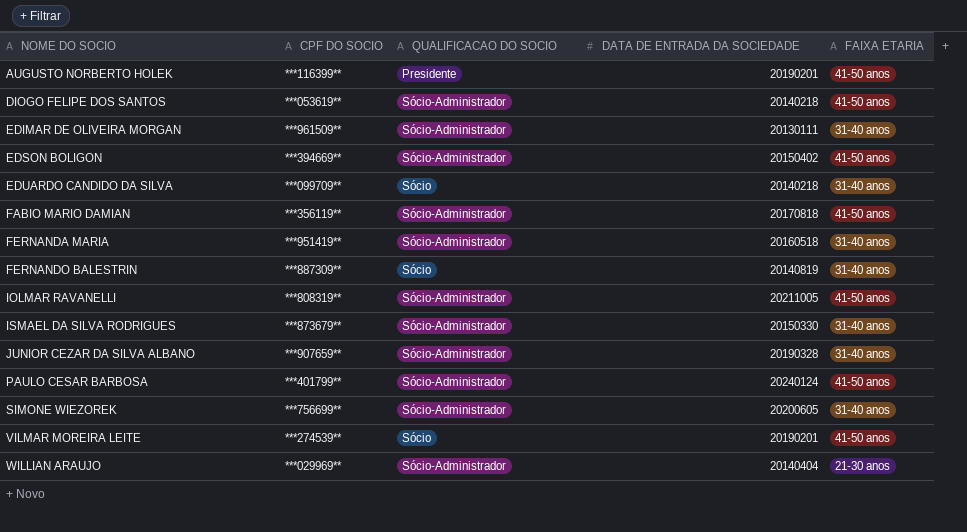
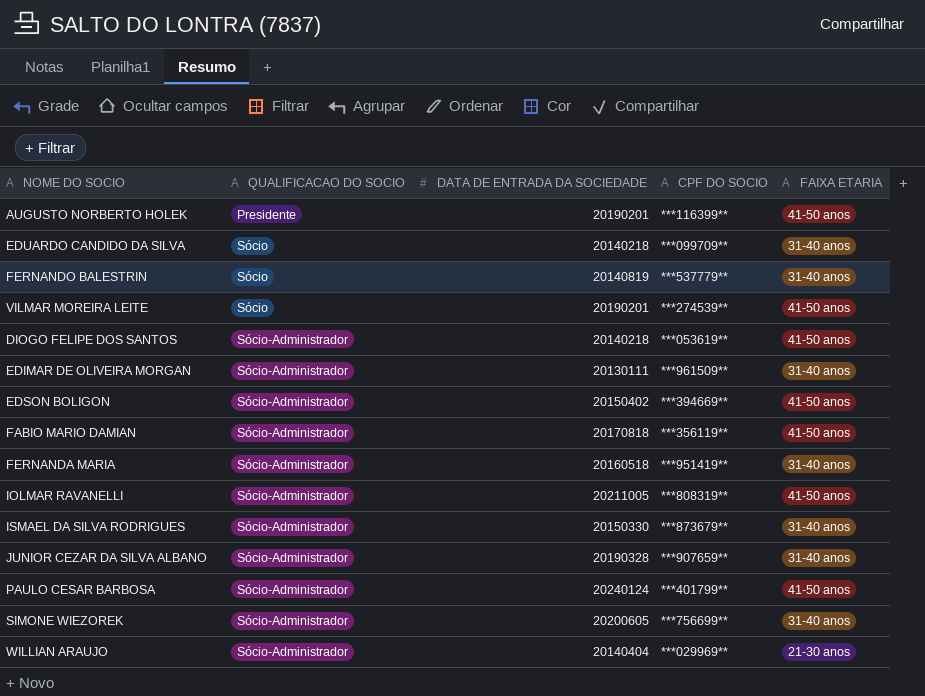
row order: NOME DO SOCIO ascending -> QUALIFICACAO DO SOCIO ascending
column CPF DO SOCIO | position: 2 -> 4
FERNANDO BALESTRIN | CPF DO SOCIO: ***887309** -> ***537779**

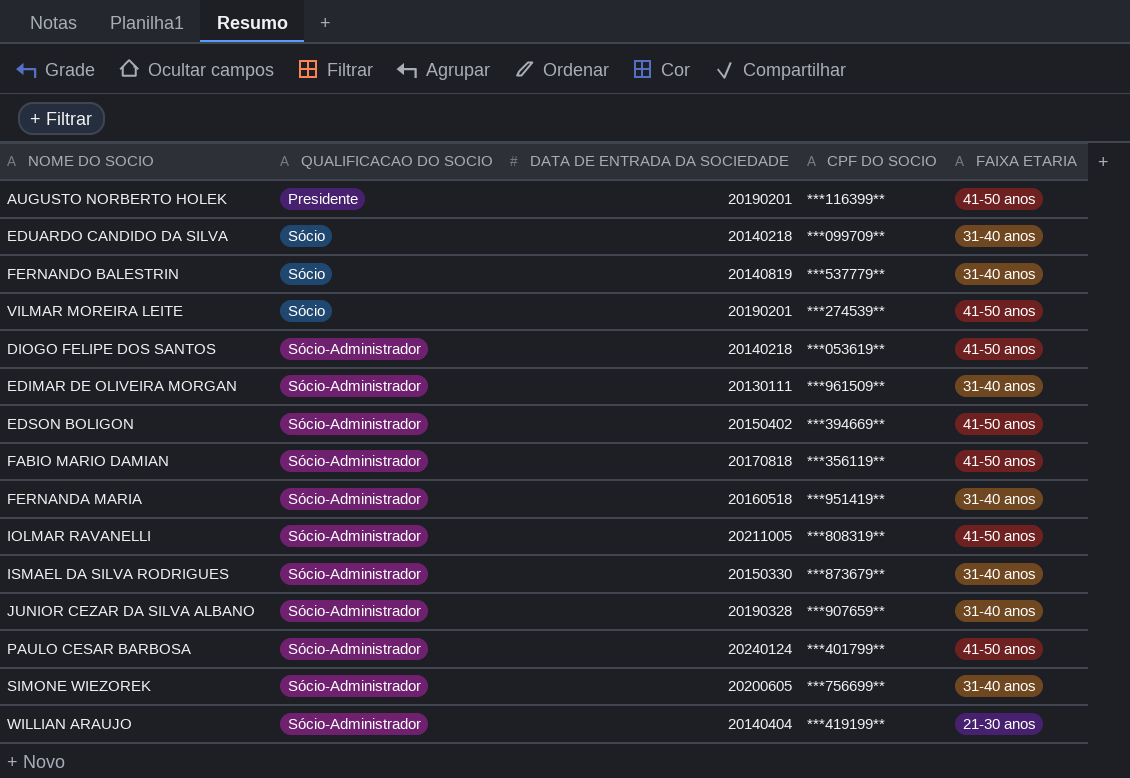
WILLIAN ARAUJO | CPF DO SOCIO: ***029969** -> ***419199**

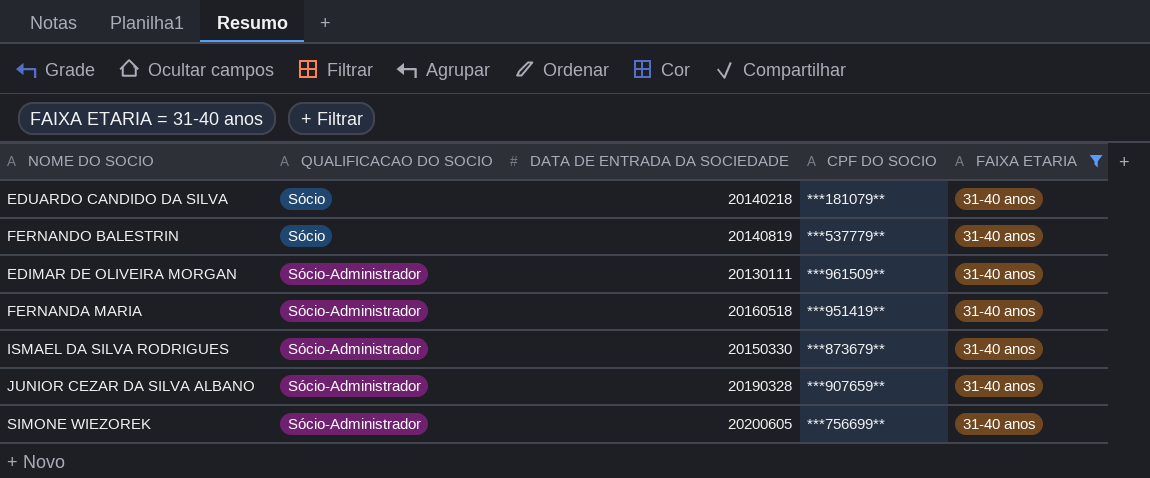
filter: none -> FAIXA ETARIA = 31-40 anos
EDUARDO CANDIDO DA SILVA | CPF DO SOCIO: ***099709** -> ***181079**

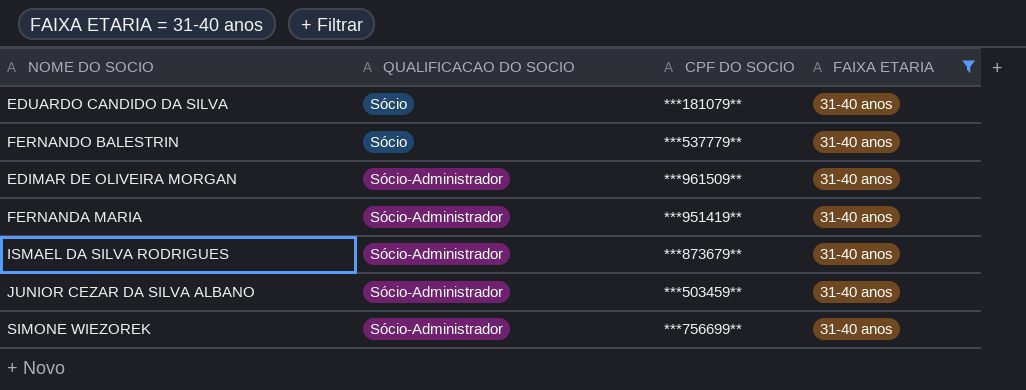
column DATA DE ENTRADA DA SOCIEDADE | position: 3 -> none
JUNIOR CEZAR DA SILVA ALBANO | CPF DO SOCIO: ***907659** -> ***503459**

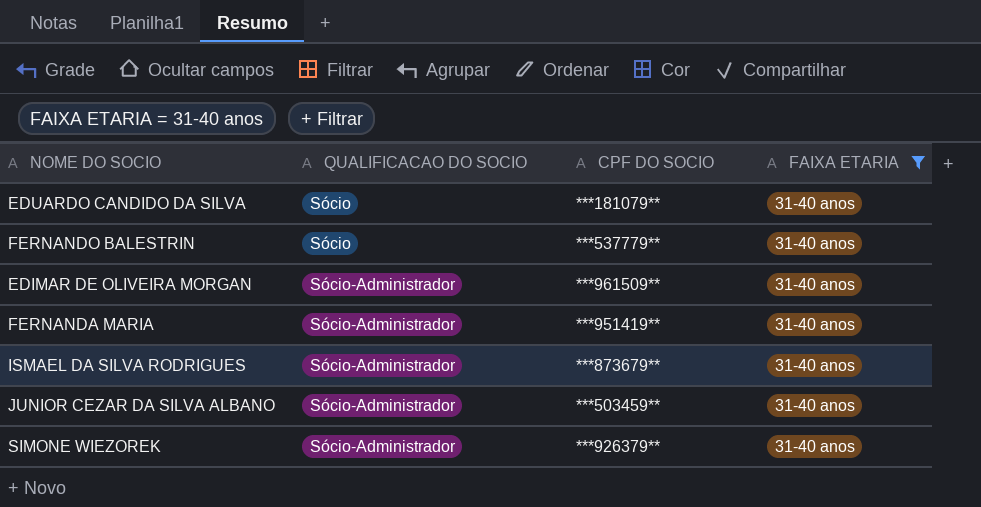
SIMONE WIEZOREK | CPF DO SOCIO: ***756699** -> ***926379**

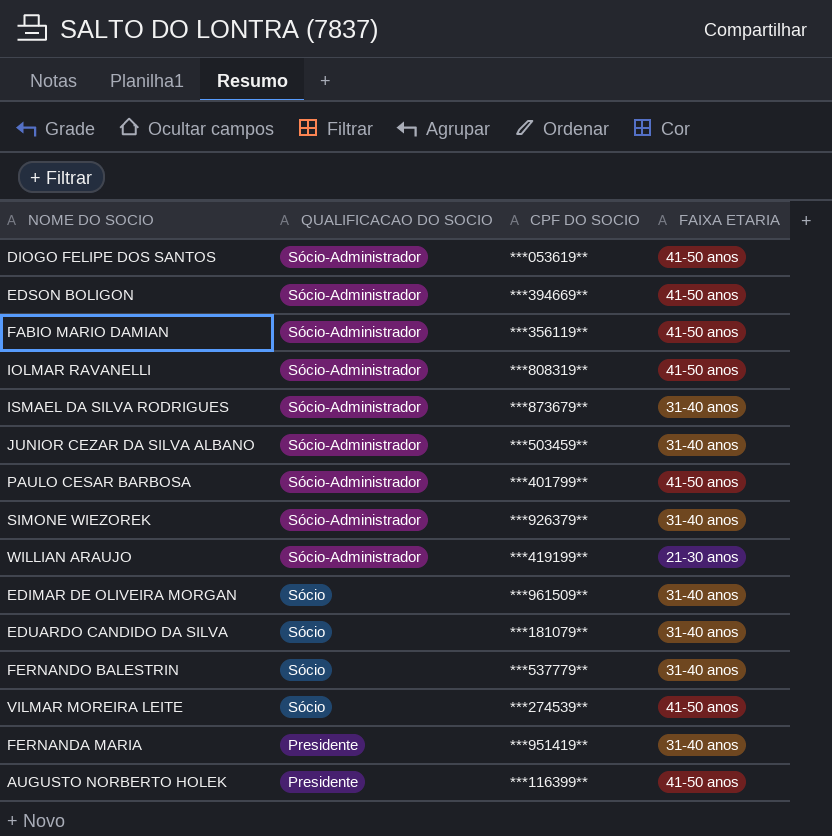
filter: FAIXA ETARIA = 31-40 anos -> none
row order: QUALIFICACAO DO SOCIO ascending -> QUALIFICACAO DO SOCIO descending
EDIMAR DE OLIVEIRA MORGAN | QUALIFICACAO DO SOCIO: Sócio-Administrador -> Sócio
FERNANDA MARIA | QUALIFICACAO DO SOCIO: Sócio-Administrador -> Presidente

